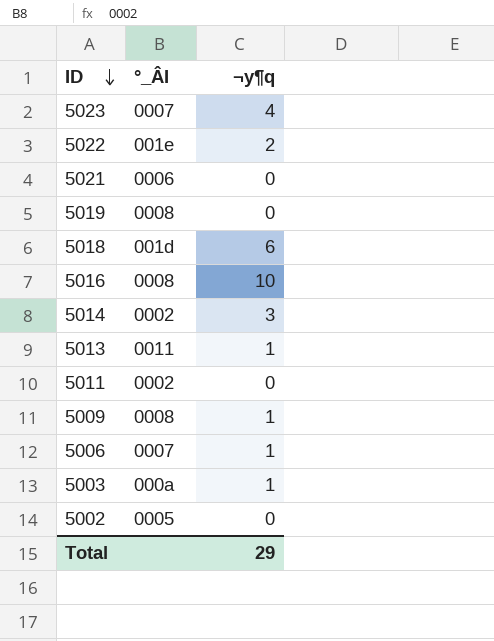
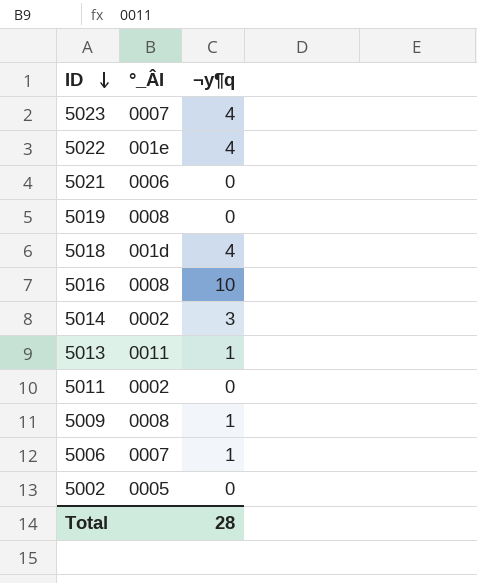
row 5003: 000a | 1 -> none
5022 | ¬y¶q: 2 -> 4
5018 | ¬y¶q: 6 -> 4
Total | ¬y¶q: 29 -> 28

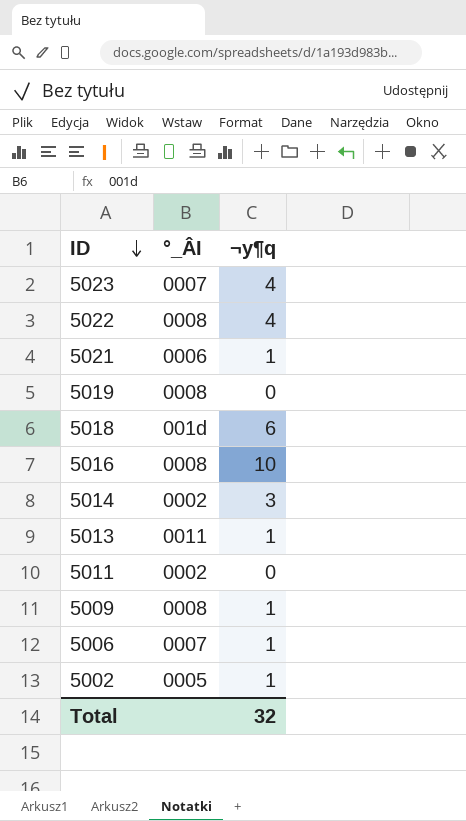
5022 | °_ÂI: 001e -> 0008
5021 | ¬y¶q: 0 -> 1
5018 | ¬y¶q: 4 -> 6
5002 | ¬y¶q: 0 -> 1
Total | ¬y¶q: 28 -> 32

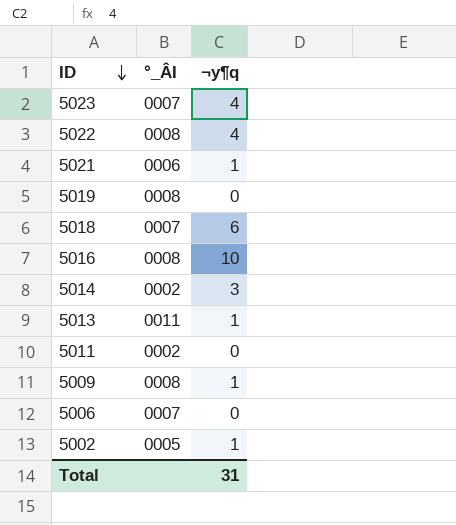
5018 | °_ÂI: 001d -> 0007
5006 | ¬y¶q: 1 -> 0
Total | ¬y¶q: 32 -> 31

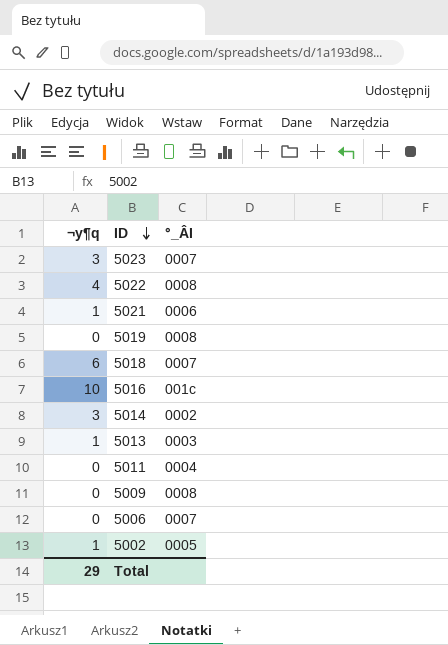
column ¬y¶q | position: 3 -> 1
5023 | ¬y¶q: 4 -> 3
5016 | °_ÂI: 0008 -> 001c
5013 | °_ÂI: 0011 -> 0003
5011 | °_ÂI: 0002 -> 0004
5009 | ¬y¶q: 1 -> 0
Total | ¬y¶q: 31 -> 29

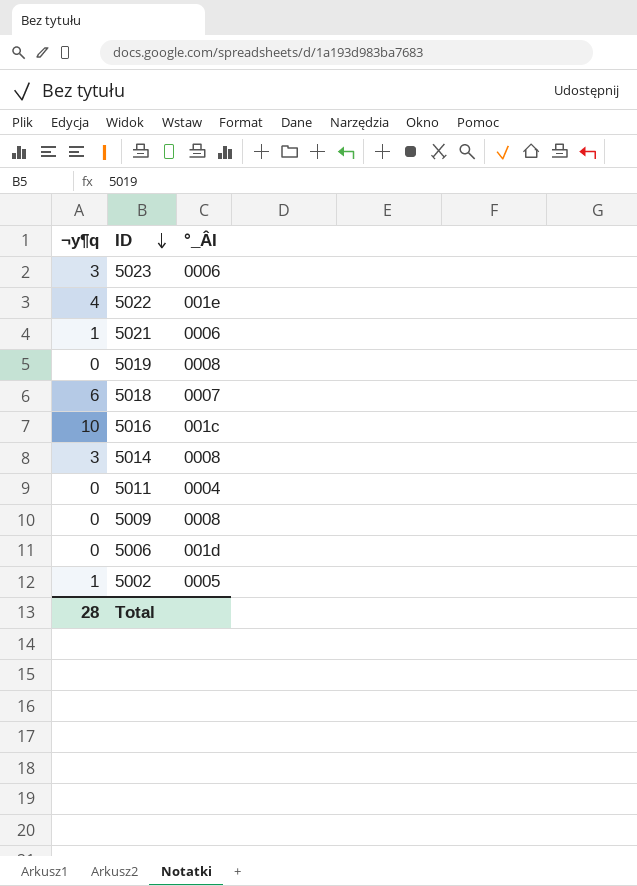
row 5013: 1 | 0003 -> none
5023 | °_ÂI: 0007 -> 0006
5022 | °_ÂI: 0008 -> 001e
5014 | °_ÂI: 0002 -> 0008
5006 | °_ÂI: 0007 -> 001d
Total | ¬y¶q: 29 -> 28

